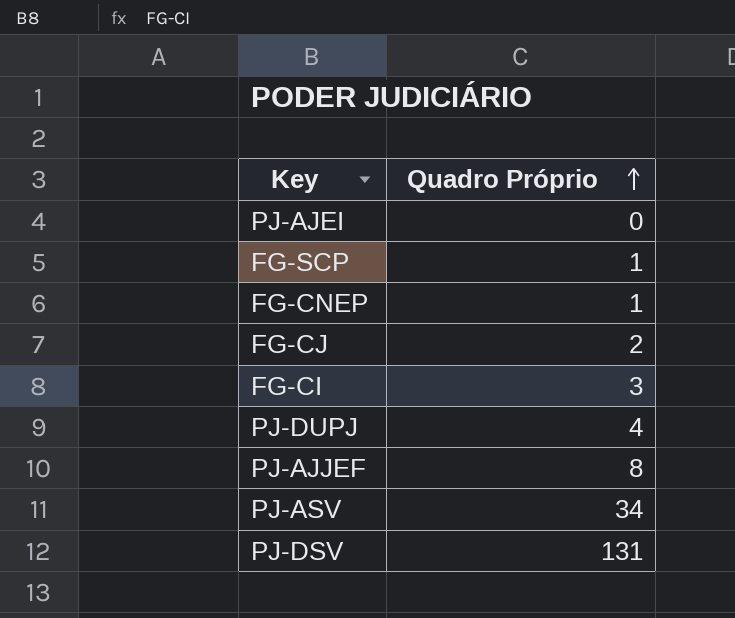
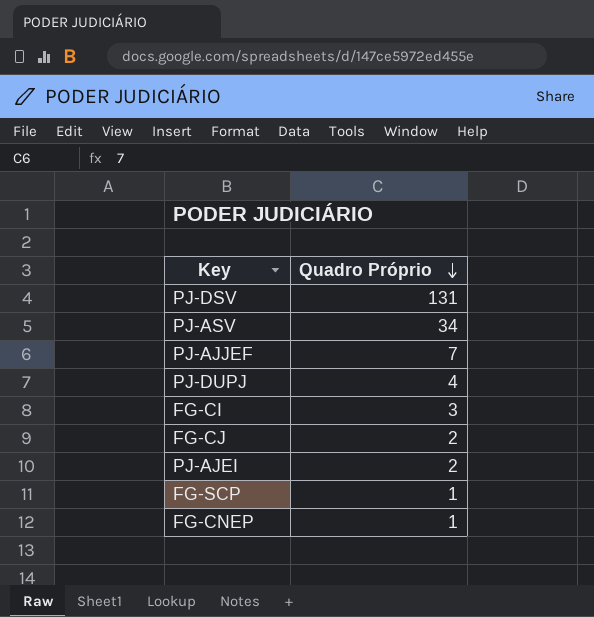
row order: Quadro Próprio ascending -> Quadro Próprio descending
PJ-AJJEF | Quadro Próprio: 8 -> 7
PJ-AJEI | Quadro Próprio: 0 -> 2

